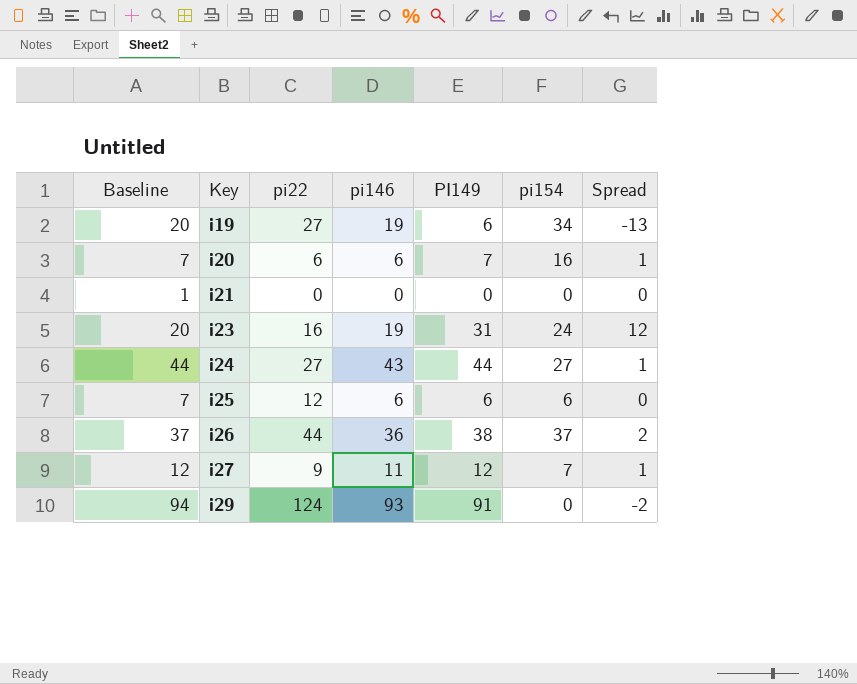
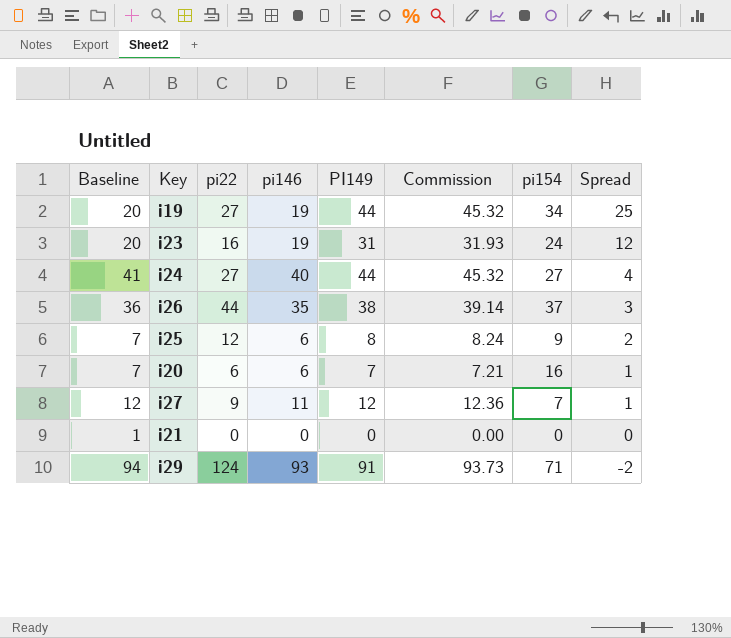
row order: Key ascending -> Spread descending
column Commission | formula: none -> [PI149] * 1.03
i19 | PI149: 6 -> 44
i19 | Spread: -13 -> 25
i24 | Baseline: 44 -> 41
i24 | pi146: 43 -> 40
i24 | Spread: 1 -> 4
i26 | Baseline: 37 -> 36
i26 | pi146: 36 -> 35
i26 | Spread: 2 -> 3
i25 | PI149: 6 -> 8
i25 | pi154: 6 -> 9
i25 | Spread: 0 -> 2
i29 | pi154: 0 -> 71

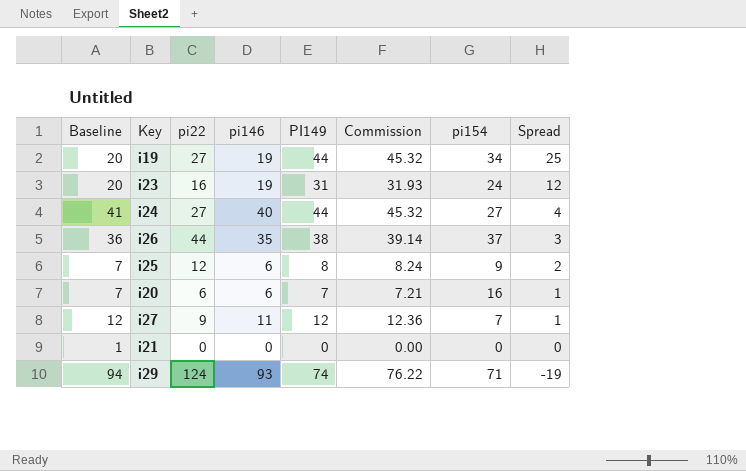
i29 | PI149: 91 -> 74
i29 | Commission: 93.73 -> 76.22
i29 | Spread: -2 -> -19

